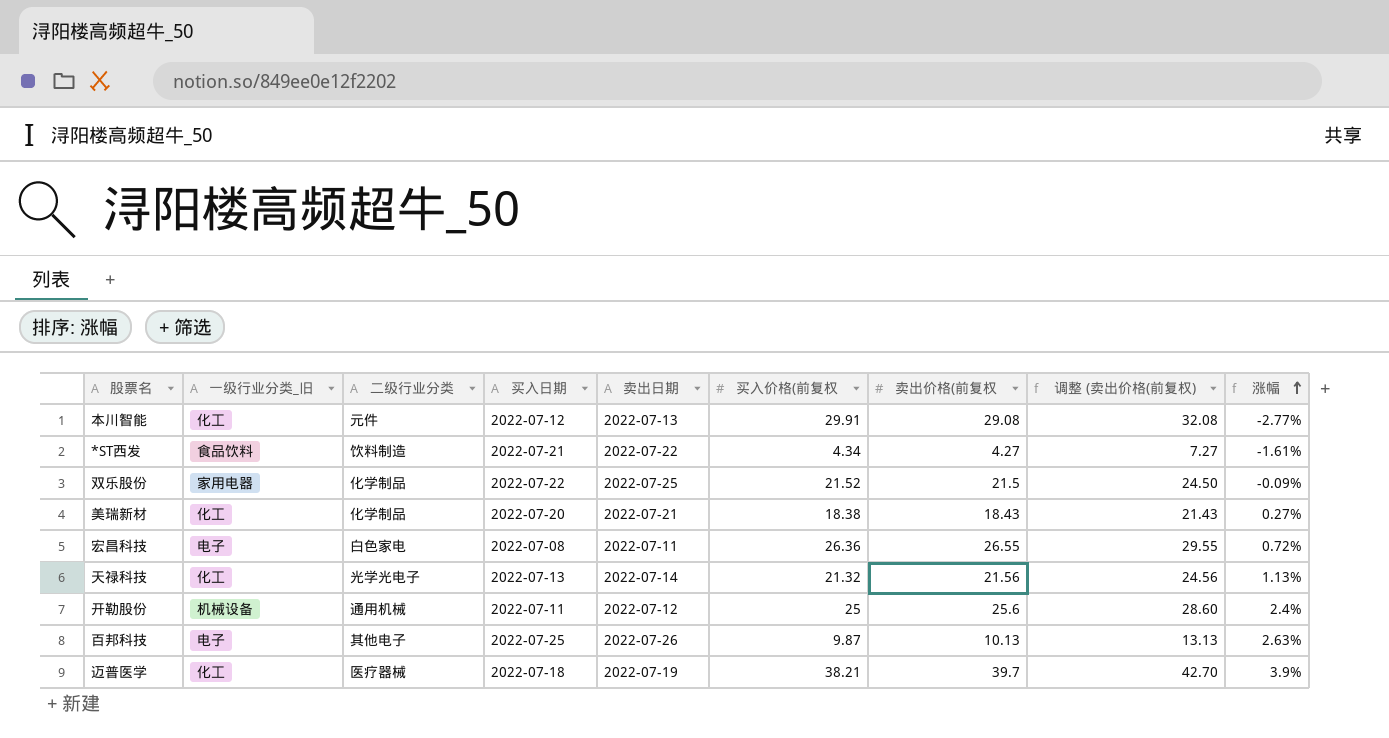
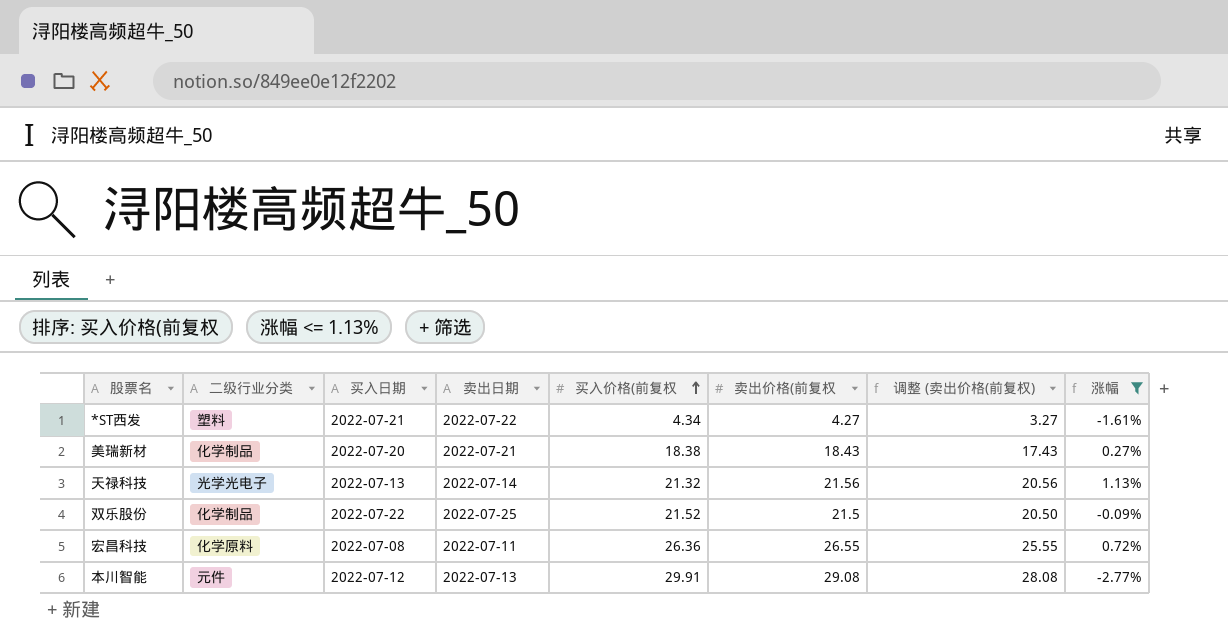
filter: none -> 涨幅 <= 1.13%
row order: 涨幅 ascending -> 买入价格(前复权 ascending
column 一级行业分类_旧 | position: 2 -> none
column 调整 (卖出价格(前复权) | formula: [卖出价格(前复权] + 3 -> [卖出价格(前复权] - 1
*ST西发 | 二级行业分类: 饮料制造 -> 塑料
宏昌科技 | 二级行业分类: 白色家电 -> 化学原料

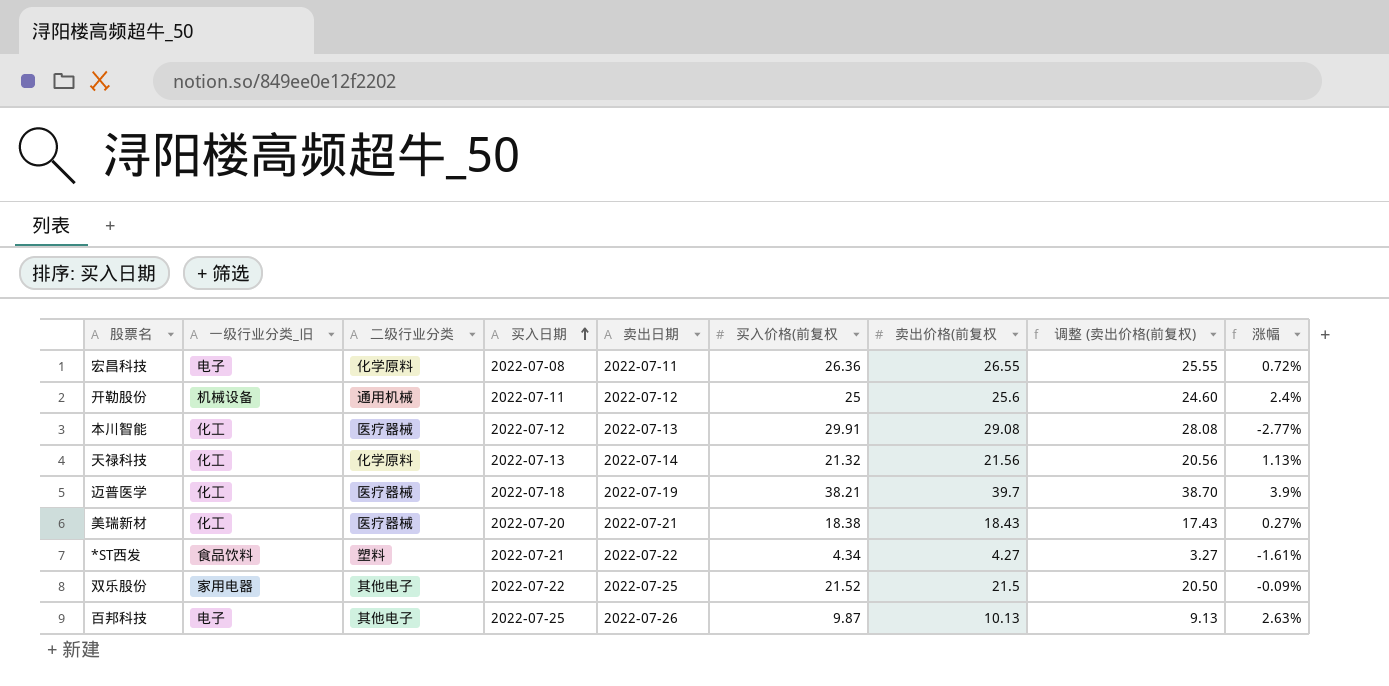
filter: 涨幅 <= 1.13% -> none
row order: 买入价格(前复权 ascending -> 买入日期 ascending
column 一级行业分类_旧 | position: none -> 2
本川智能 | 二级行业分类: 元件 -> 医疗器械
天禄科技 | 二级行业分类: 光学光电子 -> 化学原料
美瑞新材 | 二级行业分类: 化学制品 -> 医疗器械
双乐股份 | 二级行业分类: 化学制品 -> 其他电子

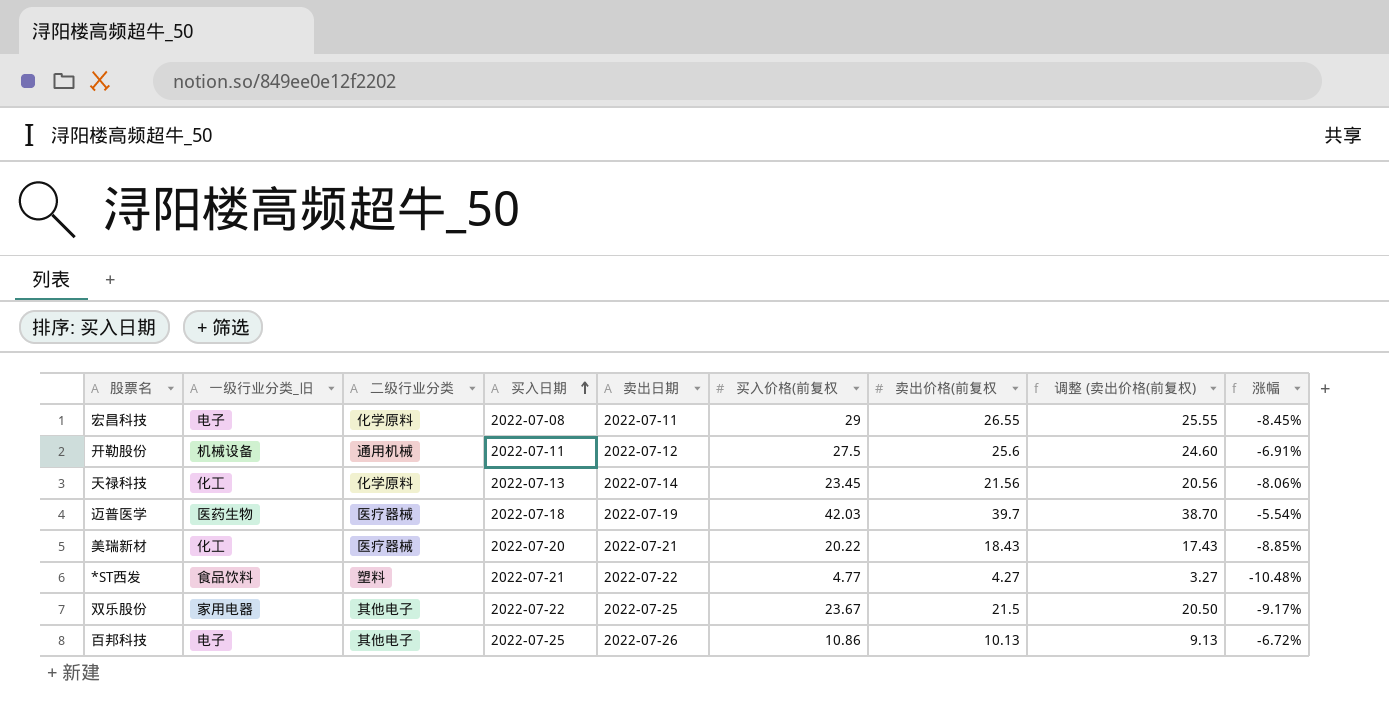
row 本川智能: 化工 | 医疗器械 | 2022-07-12 | 2022-07-13 | 29.91 | 29.08 | 28.08 | -2.77% -> none
宏昌科技 | 买入价格(前复权: 26.36 -> 29
宏昌科技 | 涨幅: 0.72% -> -8.45%
开勒股份 | 买入价格(前复权: 25 -> 27.5
开勒股份 | 涨幅: 2.4% -> -6.91%
天禄科技 | 买入价格(前复权: 21.32 -> 23.45
天禄科技 | 涨幅: 1.13% -> -8.06%
迈普医学 | 一级行业分类_旧: 化工 -> 医药生物
迈普医学 | 买入价格(前复权: 38.21 -> 42.03
迈普医学 | 涨幅: 3.9% -> -5.54%
美瑞新材 | 买入价格(前复权: 18.38 -> 20.22
美瑞新材 | 涨幅: 0.27% -> -8.85%
*ST西发 | 买入价格(前复权: 4.34 -> 4.77
*ST西发 | 涨幅: -1.61% -> -10.48%
双乐股份 | 买入价格(前复权: 21.52 -> 23.67
双乐股份 | 涨幅: -0.09% -> -9.17%
百邦科技 | 买入价格(前复权: 9.87 -> 10.86
百邦科技 | 涨幅: 2.63% -> -6.72%

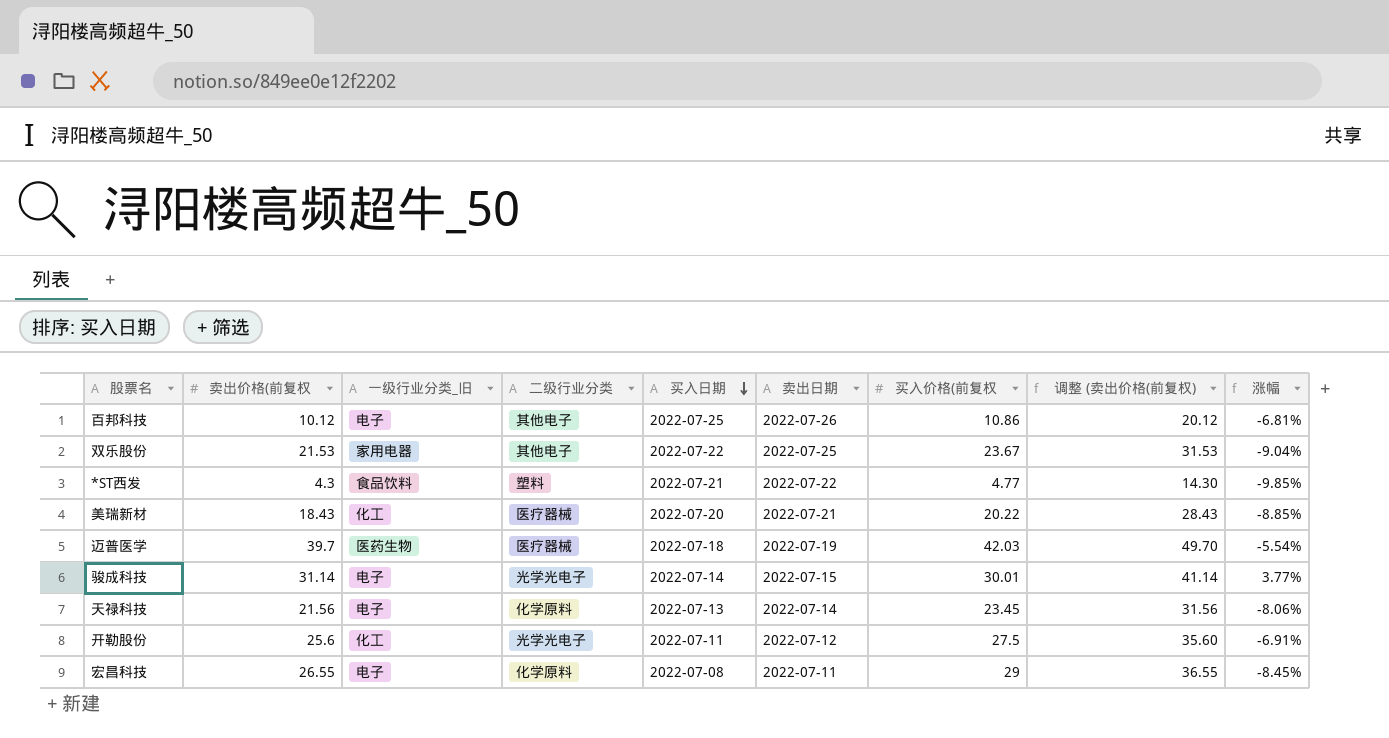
row order: 买入日期 ascending -> 买入日期 descending
column 卖出价格(前复权 | position: 7 -> 2
column 调整 (卖出价格(前复权) | formula: [卖出价格(前复权] - 1 -> [卖出价格(前复权] + 10
百邦科技 | 卖出价格(前复权: 10.13 -> 10.12
百邦科技 | 涨幅: -6.72% -> -6.81%
双乐股份 | 卖出价格(前复权: 21.5 -> 21.53
双乐股份 | 涨幅: -9.17% -> -9.04%
*ST西发 | 卖出价格(前复权: 4.27 -> 4.3
*ST西发 | 涨幅: -10.48% -> -9.85%
row 骏成科技: none -> 31.14 | 电子 | 光学光电子 | 2022-07-14 | 2022-07-15 | 30.01 | 41.14 | 3.77%
天禄科技 | 一级行业分类_旧: 化工 -> 电子
开勒股份 | 一级行业分类_旧: 机械设备 -> 化工
开勒股份 | 二级行业分类: 通用机械 -> 光学光电子

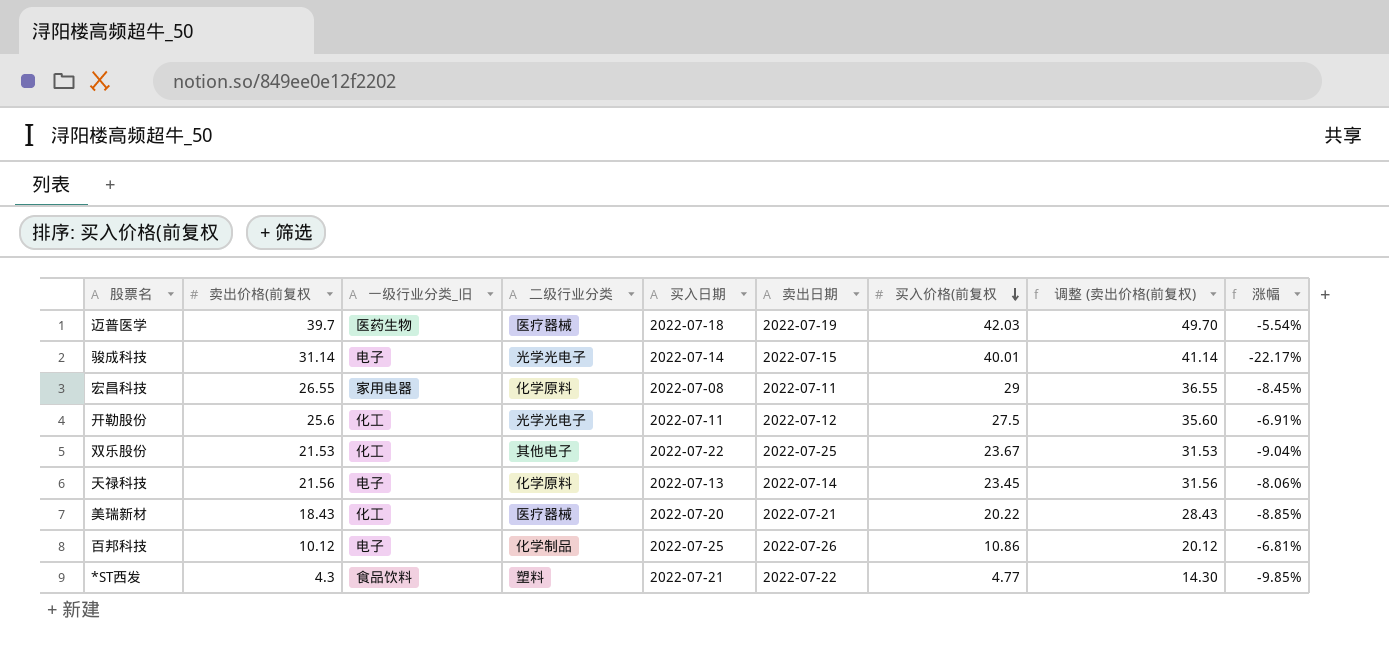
row order: 买入日期 descending -> 买入价格(前复权 descending
骏成科技 | 买入价格(前复权: 30.01 -> 40.01
骏成科技 | 涨幅: 3.77% -> -22.17%
宏昌科技 | 一级行业分类_旧: 电子 -> 家用电器
双乐股份 | 一级行业分类_旧: 家用电器 -> 化工
百邦科技 | 二级行业分类: 其他电子 -> 化学制品

